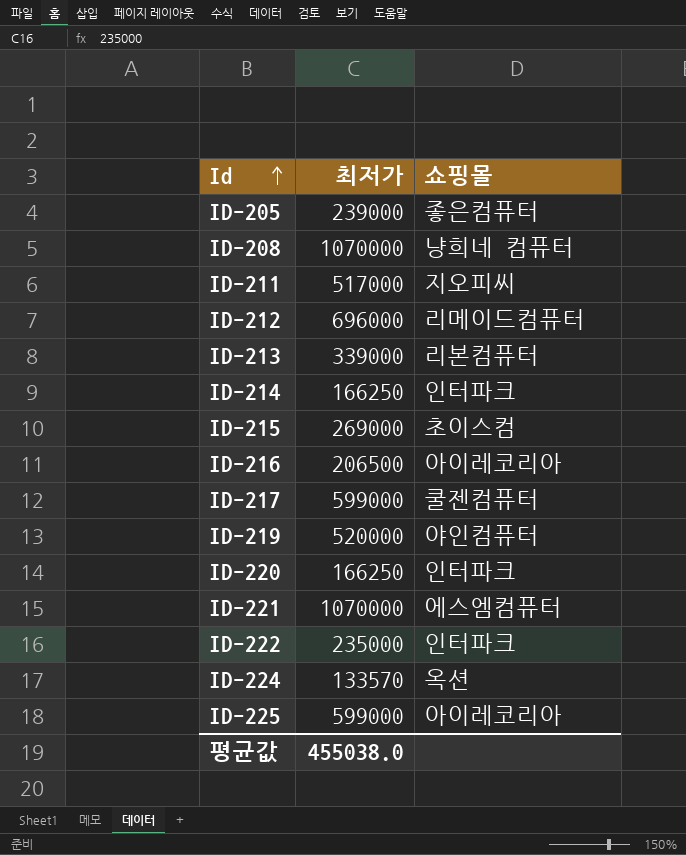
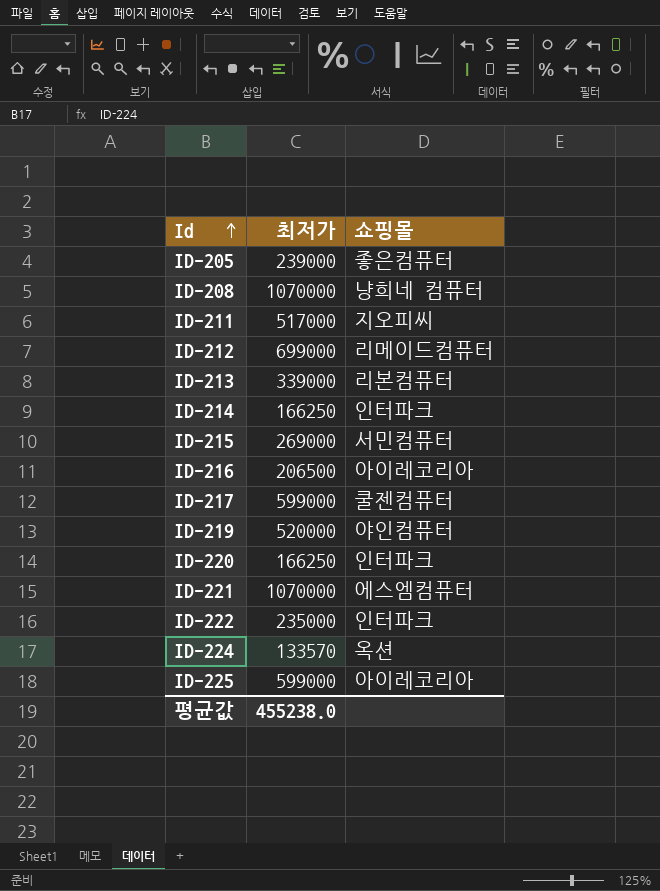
ID-212 | 최저가: 696000 -> 699000
ID-215 | 쇼핑몰: 초이스컴 -> 서민컴퓨터
평균값 | 최저가: 455038.0 -> 455238.0

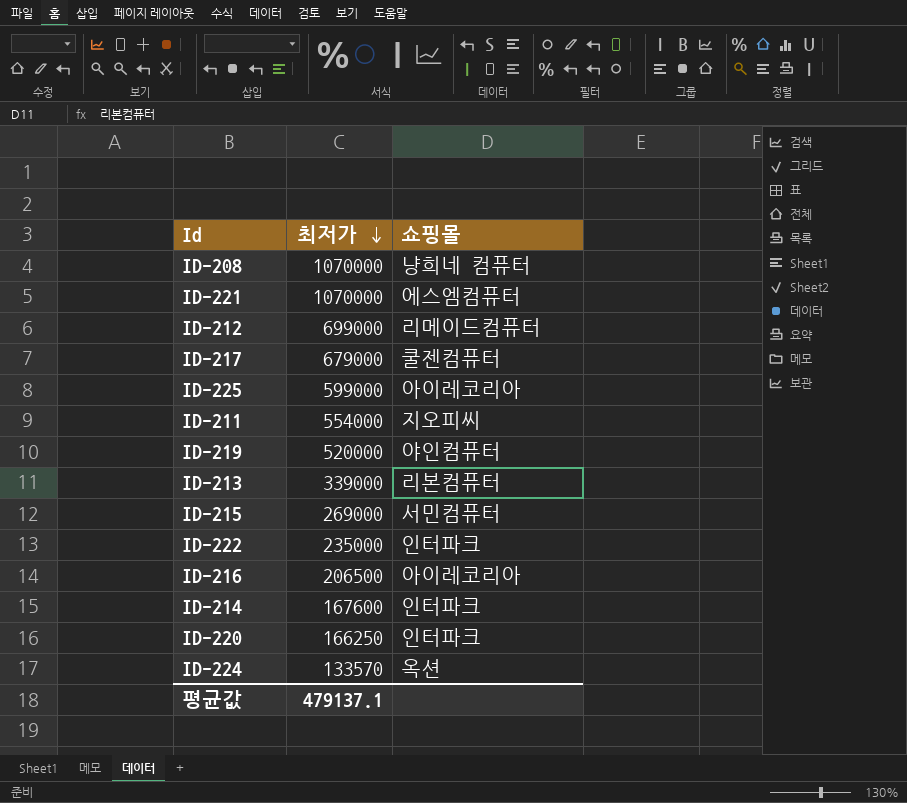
row order: Id ascending -> 최저가 descending
row ID-205: 239000 | 좋은컴퓨터 -> none
ID-217 | 최저가: 599000 -> 679000
ID-211 | 최저가: 517000 -> 554000
ID-214 | 최저가: 166250 -> 167600
평균값 | 최저가: 455238.0 -> 479137.1

